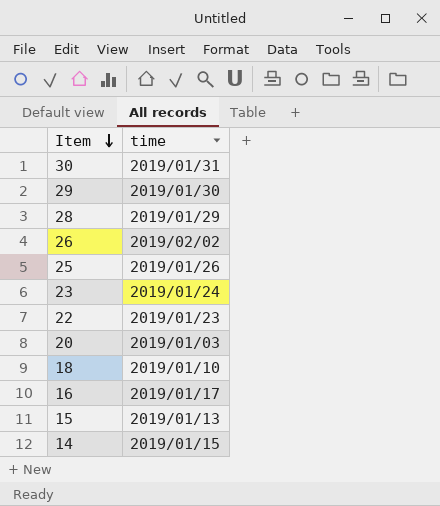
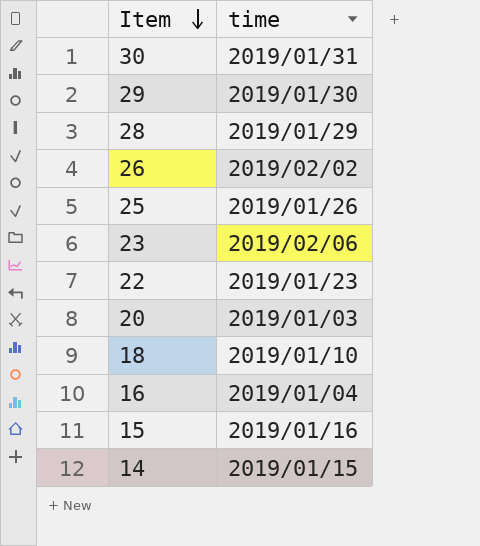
23 | time: 2019/01/24 -> 2019/02/06
16 | time: 2019/01/17 -> 2019/01/04
15 | time: 2019/01/13 -> 2019/01/16

